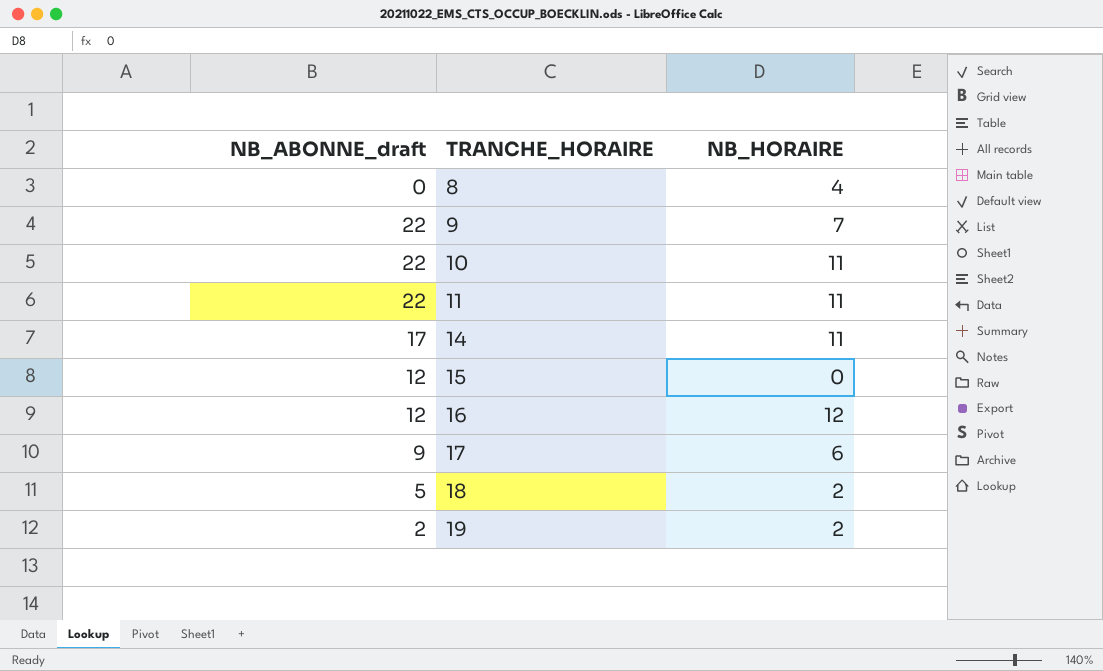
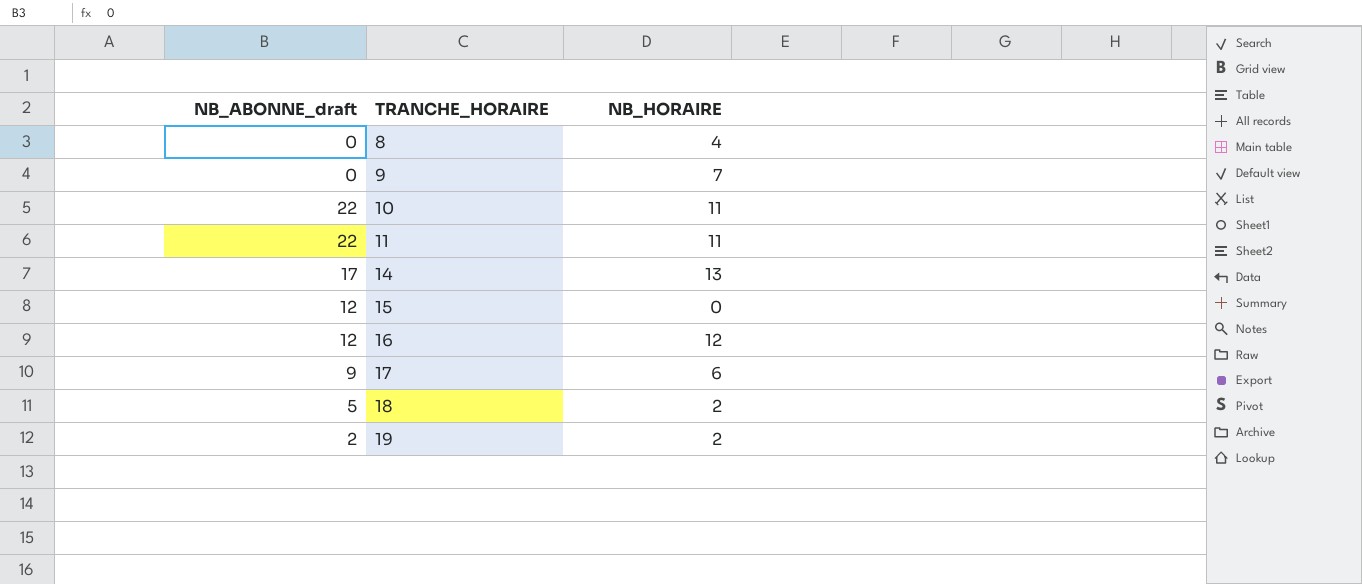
9 | NB_ABONNE_draft: 22 -> 0
14 | NB_HORAIRE: 11 -> 13

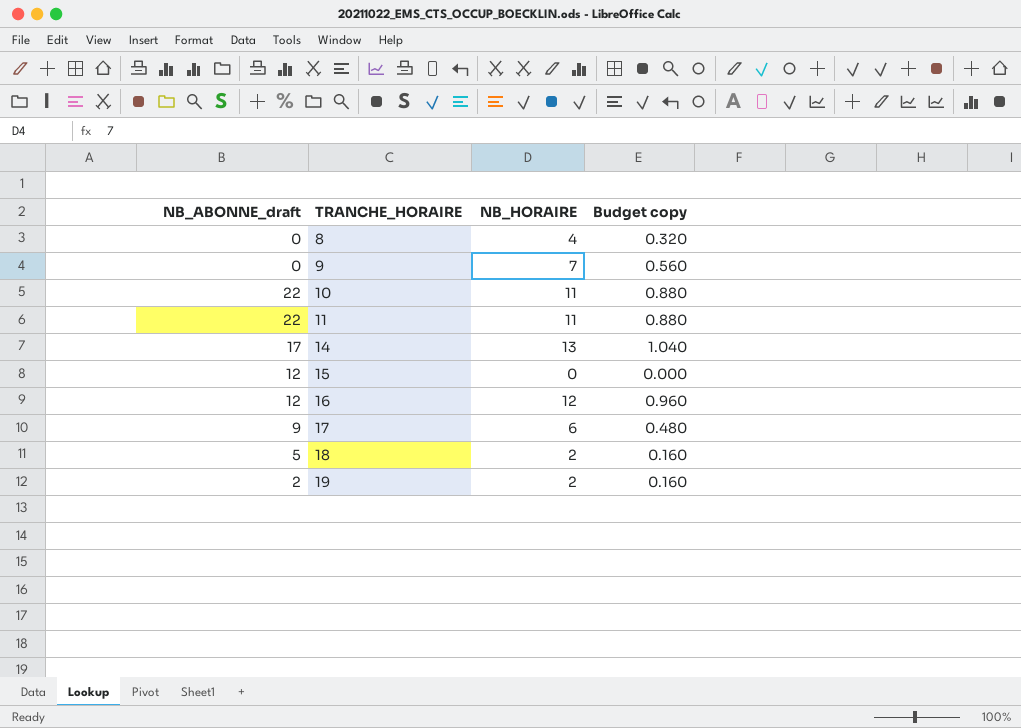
column Budget copy | formula: none -> [NB_HORAIRE] * 0.08

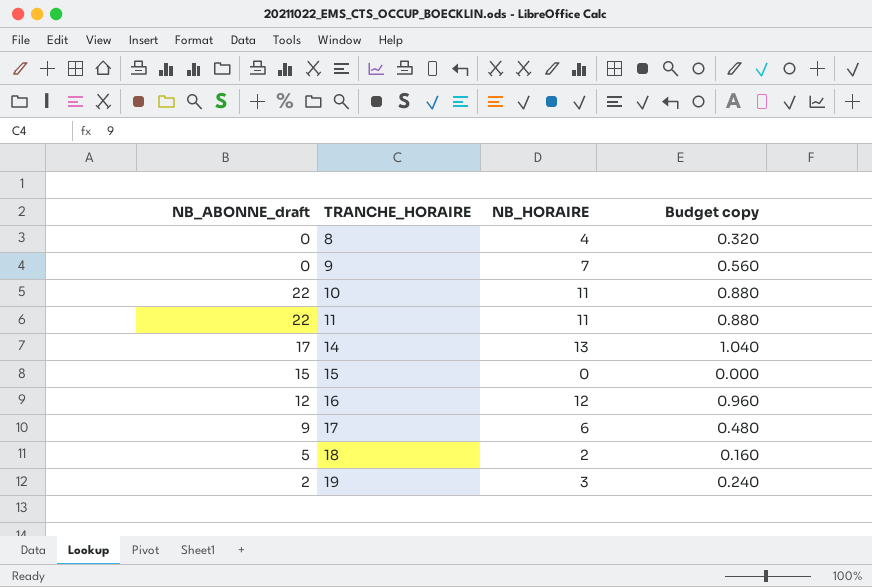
15 | NB_ABONNE_draft: 12 -> 15
19 | NB_HORAIRE: 2 -> 3
19 | Budget copy: 0.160 -> 0.240

